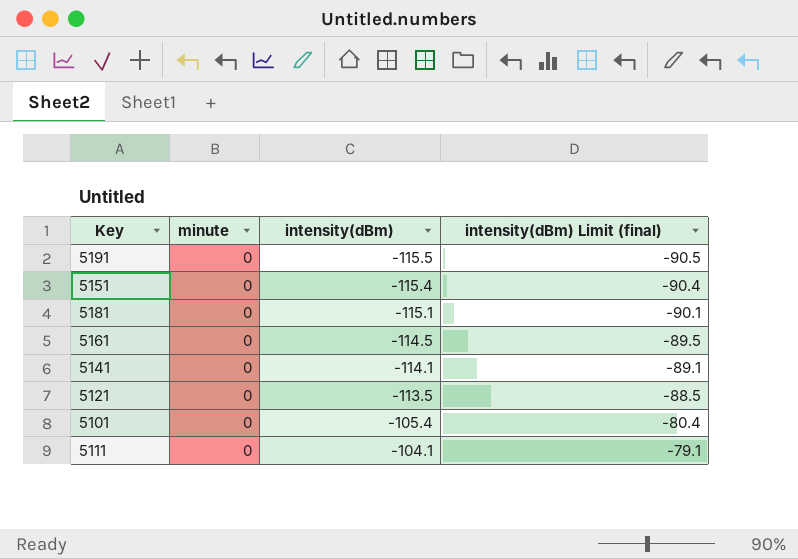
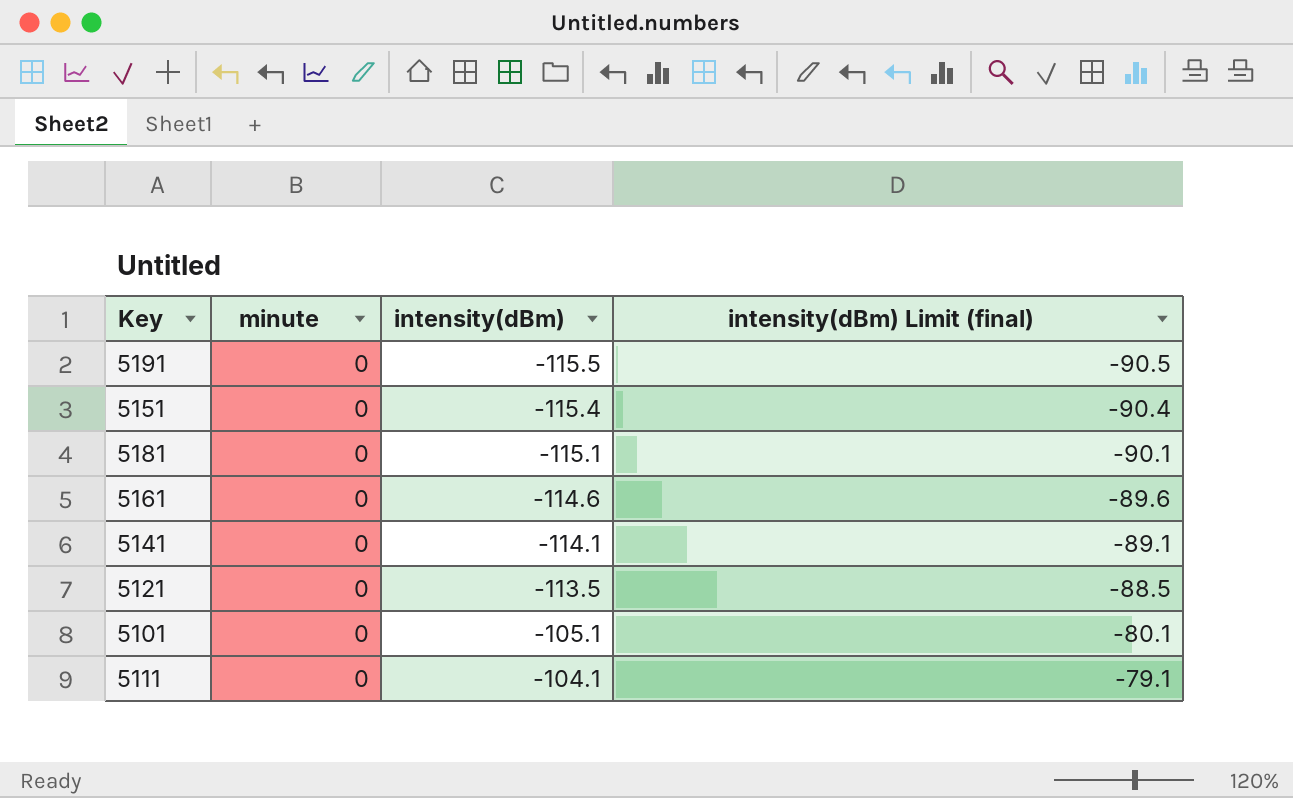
5161 | intensity(dBm): -114.5 -> -114.6
5161 | intensity(dBm) Limit (final): -89.5 -> -89.6
5101 | intensity(dBm): -105.4 -> -105.1
5101 | intensity(dBm) Limit (final): -80.4 -> -80.1

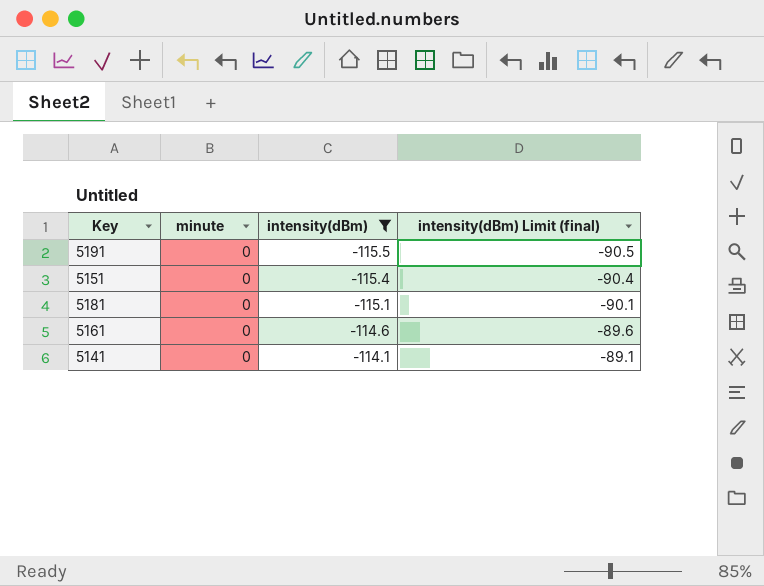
filter: none -> intensity(dBm) <= -114.1

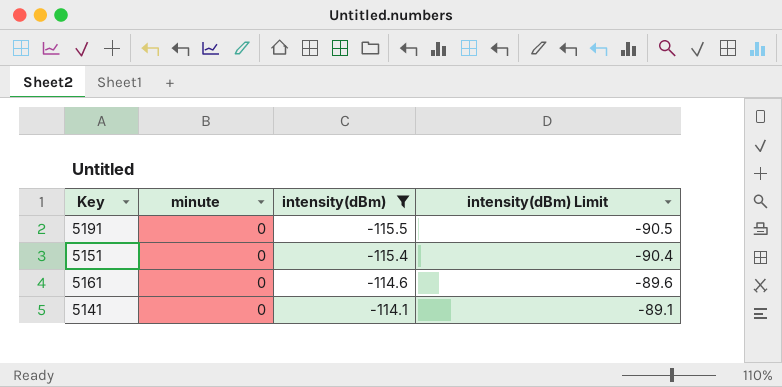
column name: intensity(dBm) Limit (final) -> intensity(dBm) Limit
row 5181: 0 | -115.1 | -90.1 -> none

